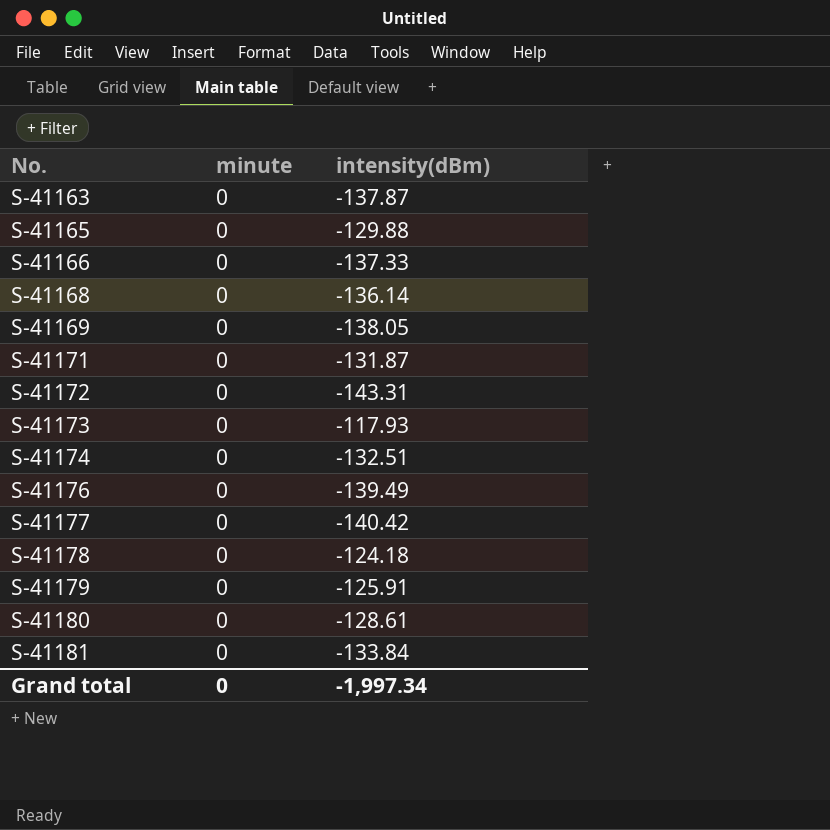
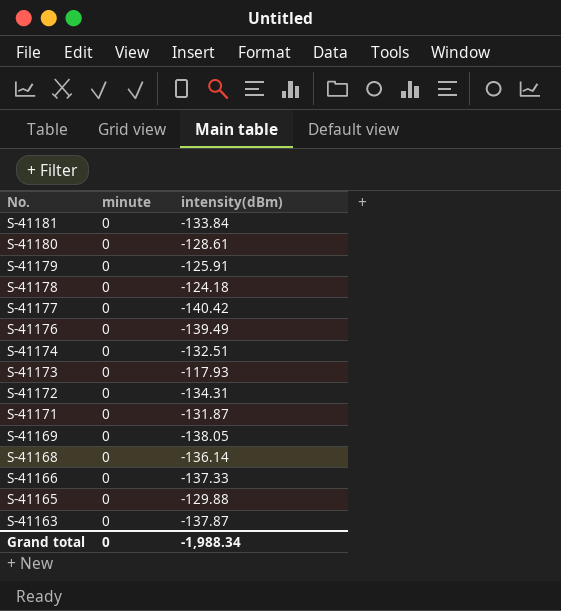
row order: No. ascending -> No. descending
S-41172 | intensity(dBm): -143.31 -> -134.31
Grand total | intensity(dBm): -1,997.34 -> -1,988.34

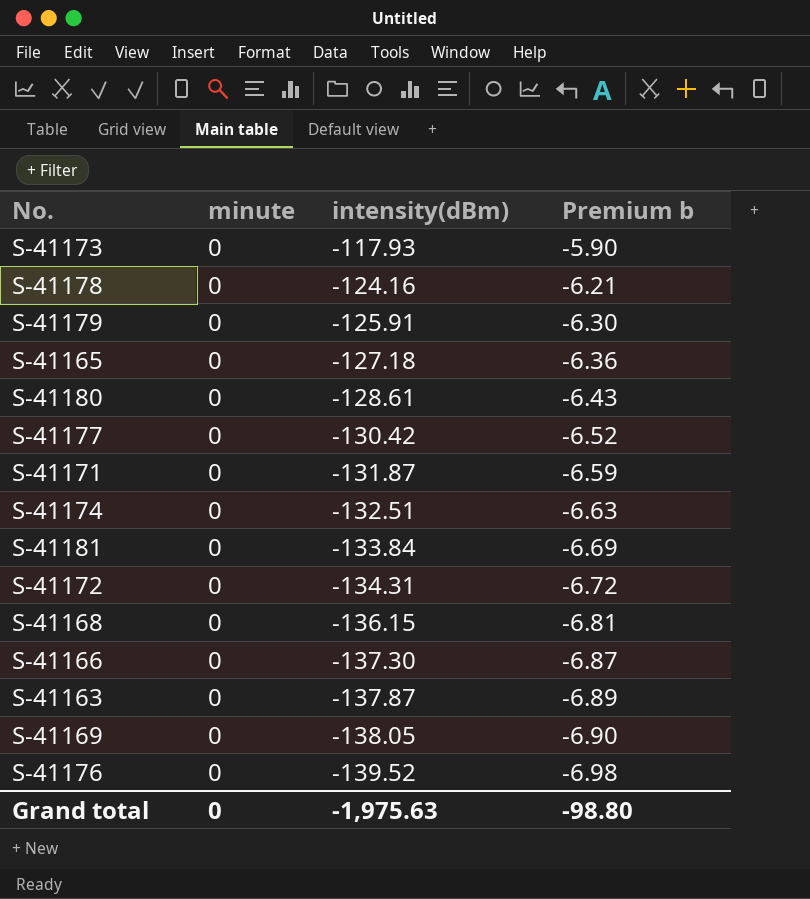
row order: No. descending -> intensity(dBm) descending
column Premium b | formula: none -> [intensity(dBm)] * 0.05
S-41178 | intensity(dBm): -124.18 -> -124.16
S-41165 | intensity(dBm): -129.88 -> -127.18
S-41177 | intensity(dBm): -140.42 -> -130.42
S-41168 | intensity(dBm): -136.14 -> -136.15
S-41166 | intensity(dBm): -137.33 -> -137.30
S-41176 | intensity(dBm): -139.49 -> -139.52
Grand total | intensity(dBm): -1,988.34 -> -1,975.63

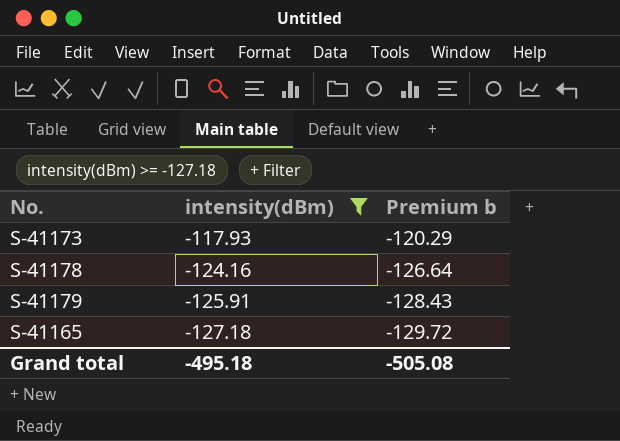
filter: none -> intensity(dBm) >= -127.18
column minute | position: 2 -> none
column Premium b | formula: [intensity(dBm)] * 0.05 -> [intensity(dBm)] * 1.02
Grand total | intensity(dBm): -1,975.63 -> -495.18
Grand total | Premium b: -98.80 -> -505.08

